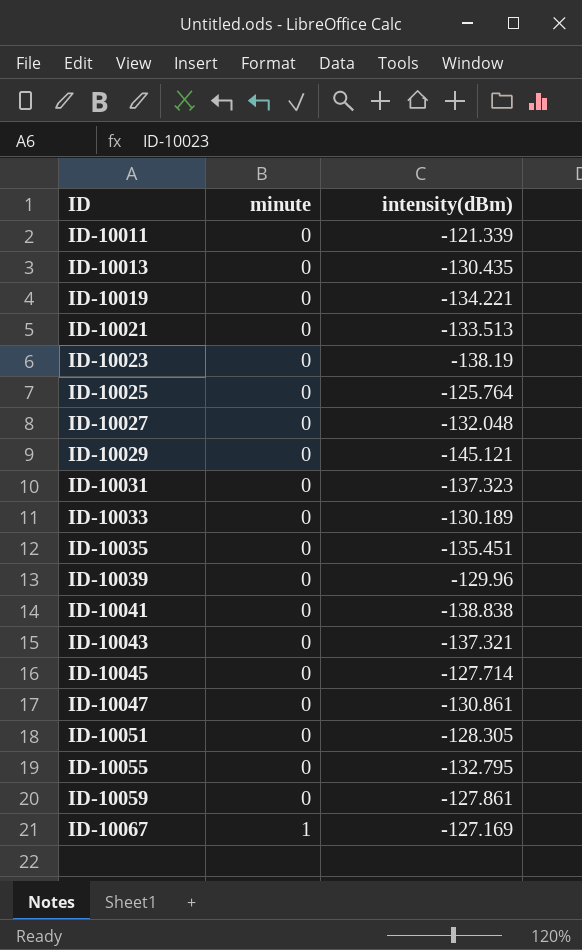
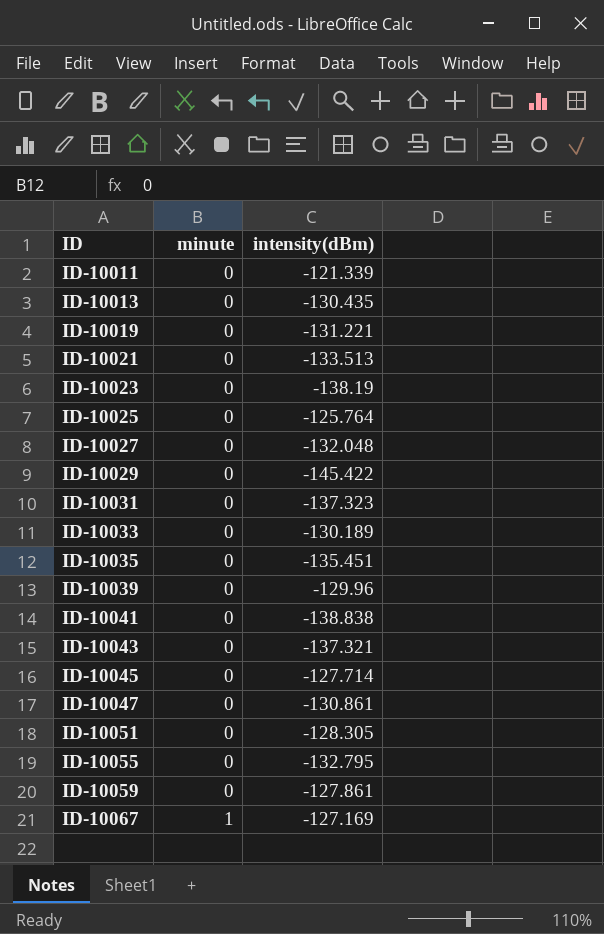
ID-10019 | intensity(dBm): -134.221 -> -131.221
ID-10029 | intensity(dBm): -145.121 -> -145.422

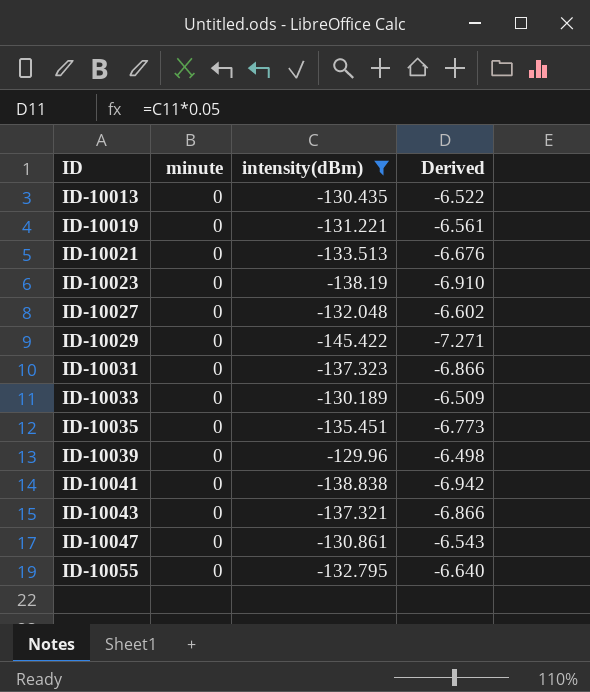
filter: none -> intensity(dBm) <= -129.96
column Derived | formula: none -> [intensity(dBm)] * 0.05

